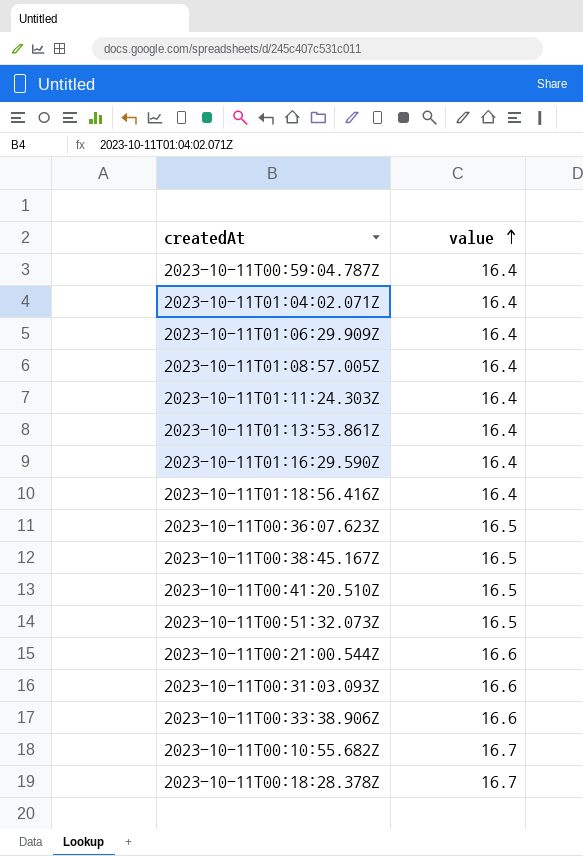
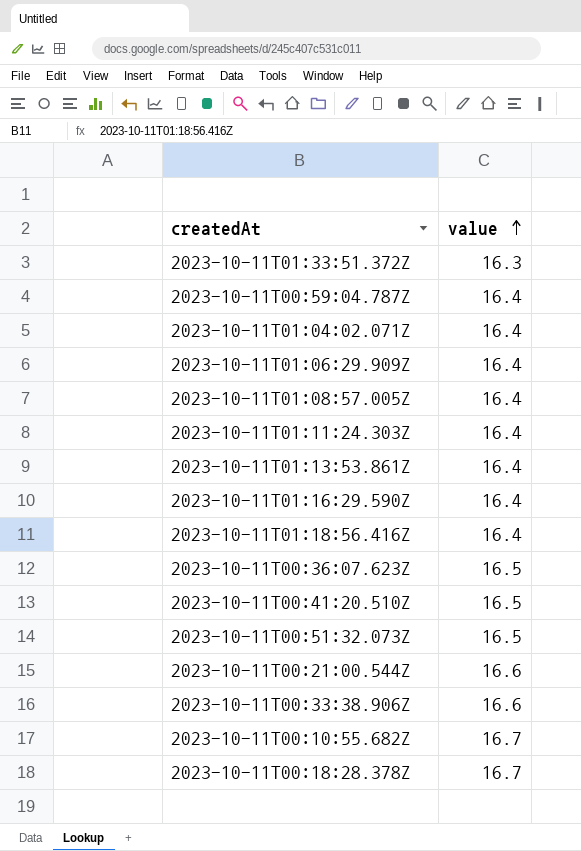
row 2023-10-11T00:38:45.167Z: 16.5 -> none
row 2023-10-11T00:31:03.093Z: 16.6 -> none
row 2023-10-11T01:33:51.372Z: none -> 16.3

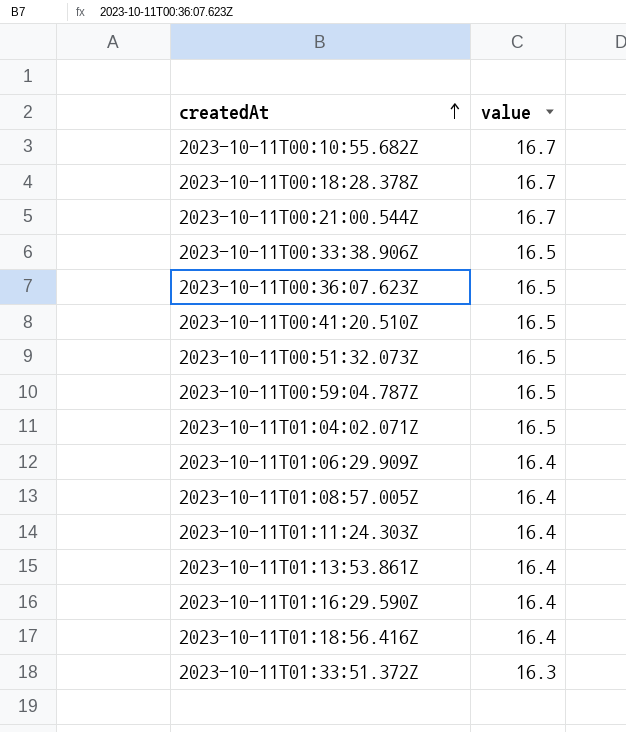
row order: value ascending -> createdAt ascending
2023-10-11T00:21:00.544Z | value: 16.6 -> 16.7
2023-10-11T00:33:38.906Z | value: 16.6 -> 16.5
2023-10-11T00:59:04.787Z | value: 16.4 -> 16.5
2023-10-11T01:04:02.071Z | value: 16.4 -> 16.5

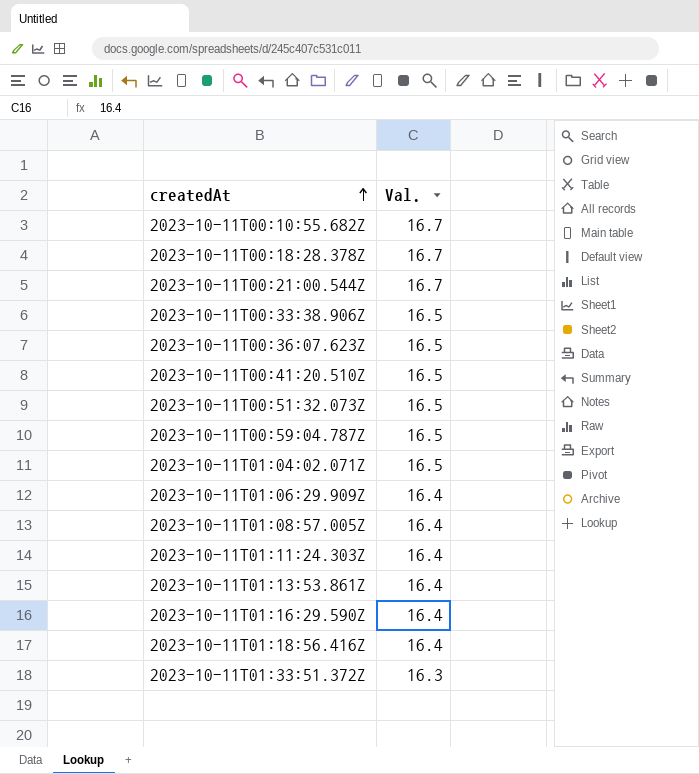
column name: value -> Val.

